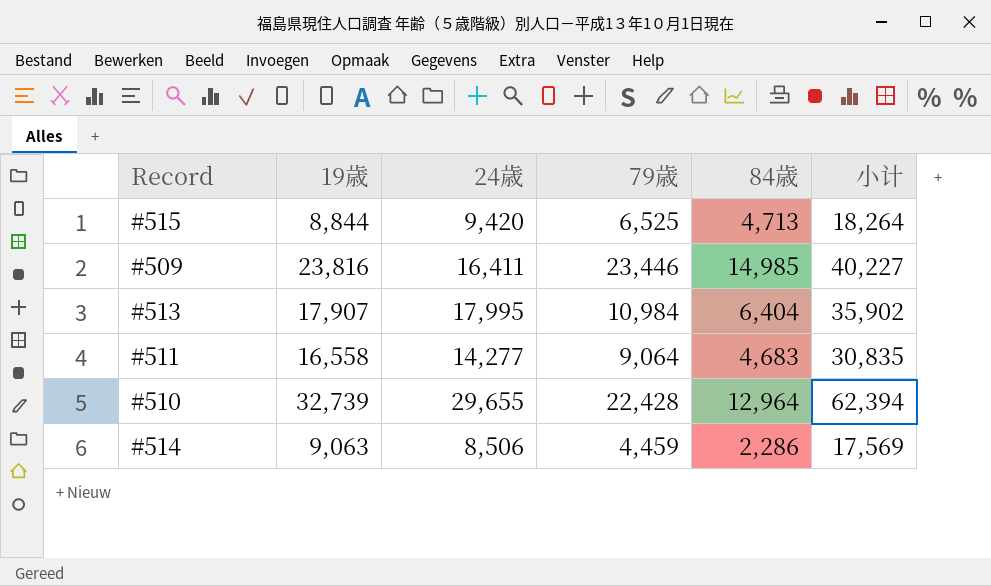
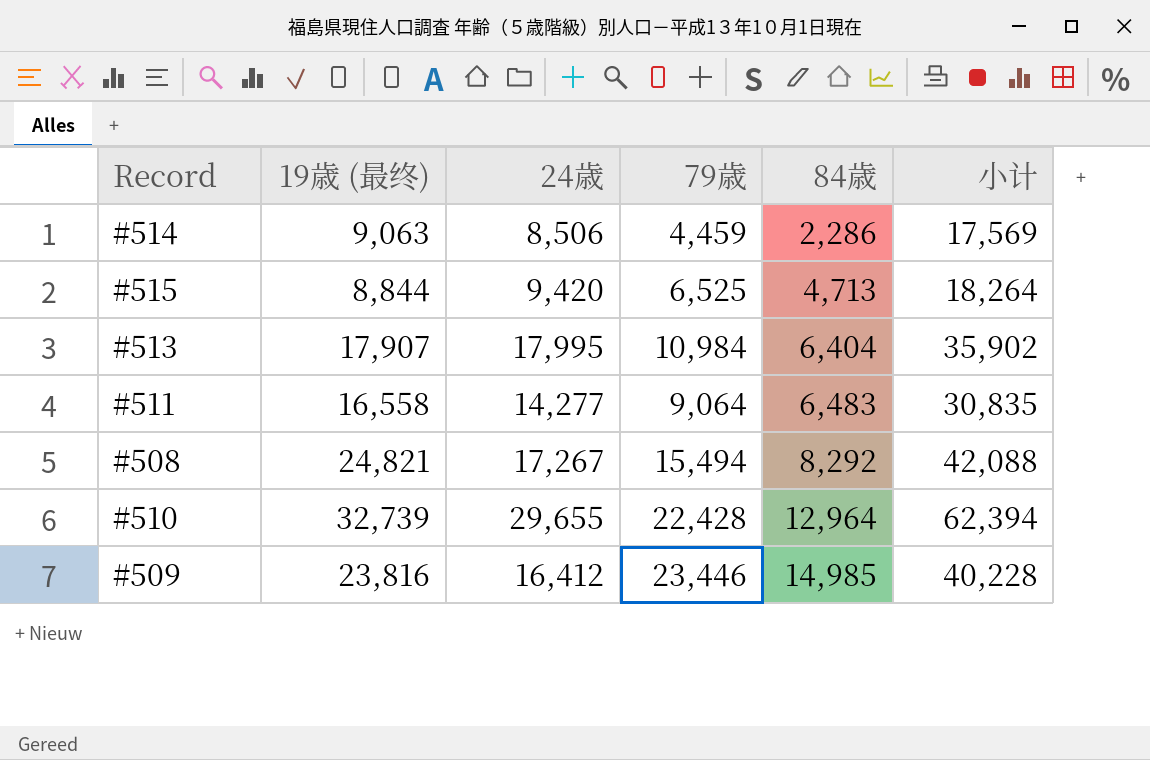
row order: none -> 84歳 ascending
column name: 19歳 -> 19歳 (最终)
#511 | 84歳: 4,683 -> 6,483
row #508: none -> 24,821 | 17,267 | 15,494 | 8,292 | 42,088
#509 | 24歳: 16,411 -> 16,412
#509 | 小计: 40,227 -> 40,228

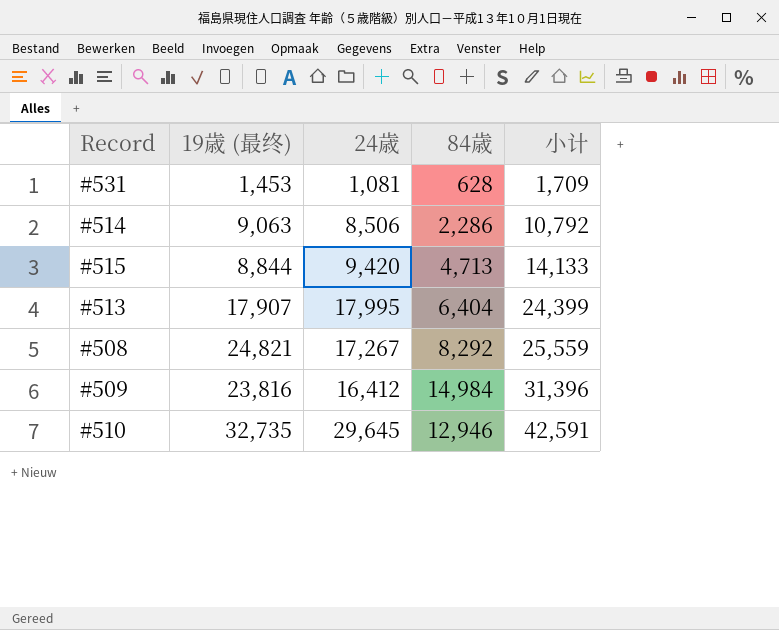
row order: 84歳 ascending -> 小计 ascending
column 79歳 | position: 4 -> none
column 小计 | formula: [19歳 (最终)] + [24歳] -> [24歳] + [84歳]
row #511: 16,558 | 14,277 | 9,064 | 6,483 | 30,835 -> none
row #531: none -> 1,453 | 1,081 | 628 | 1,709
#509 | 84歳: 14,985 -> 14,984
#510 | 19歳 (最终): 32,739 -> 32,735
#510 | 24歳: 29,655 -> 29,645
#510 | 84歳: 12,964 -> 12,946

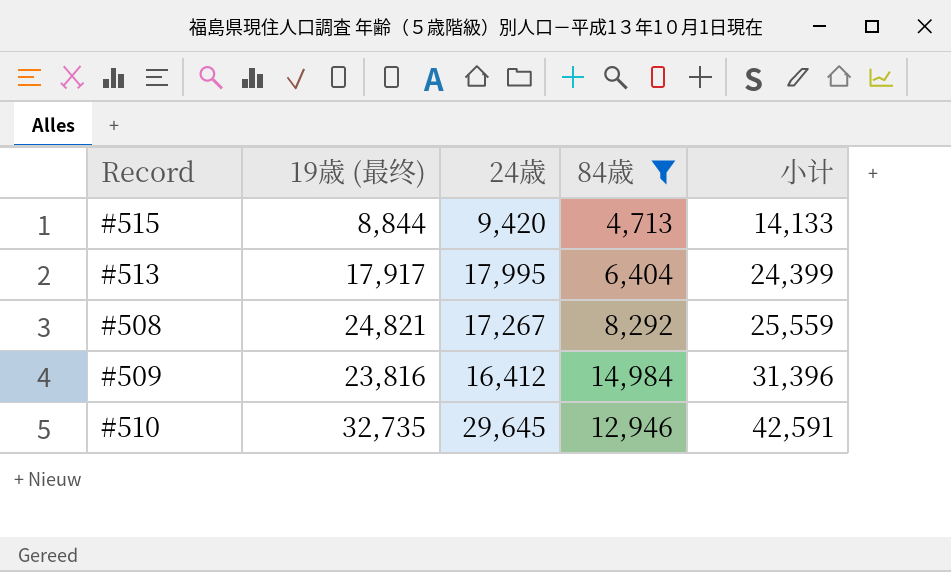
filter: none -> 84歳 >= 4,713
#513 | 19歳 (最终): 17,907 -> 17,917

